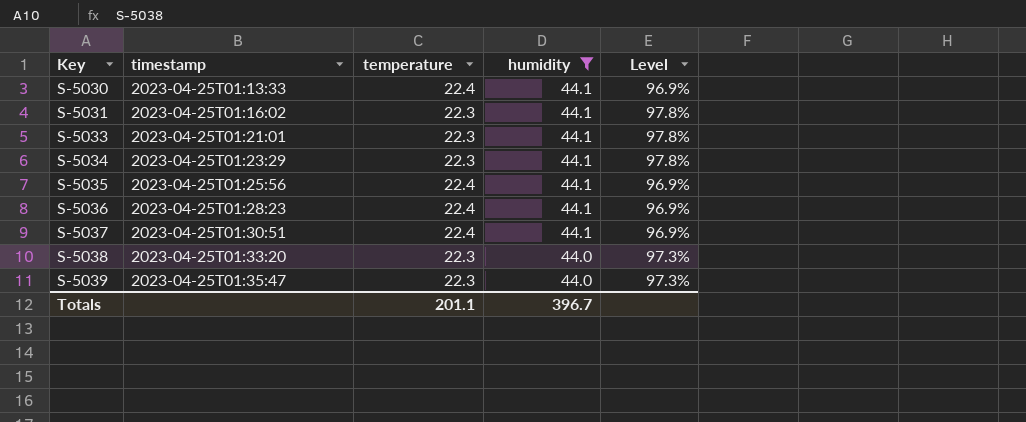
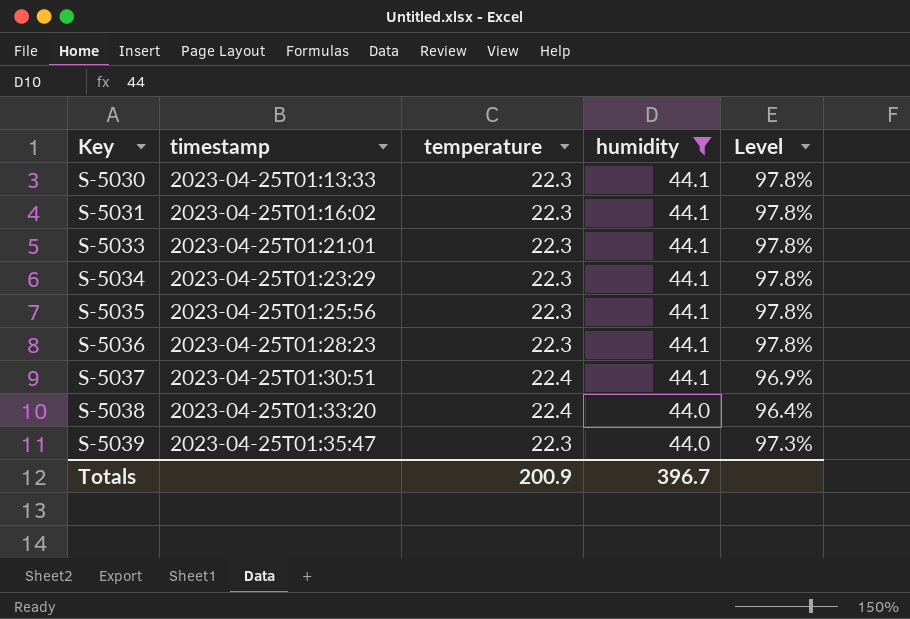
S-5030 | temperature: 22.4 -> 22.3
S-5030 | Level: 96.9% -> 97.8%
S-5035 | temperature: 22.4 -> 22.3
S-5035 | Level: 96.9% -> 97.8%
S-5036 | temperature: 22.4 -> 22.3
S-5036 | Level: 96.9% -> 97.8%
S-5038 | temperature: 22.3 -> 22.4
S-5038 | Level: 97.3% -> 96.4%
Totals | temperature: 201.1 -> 200.9

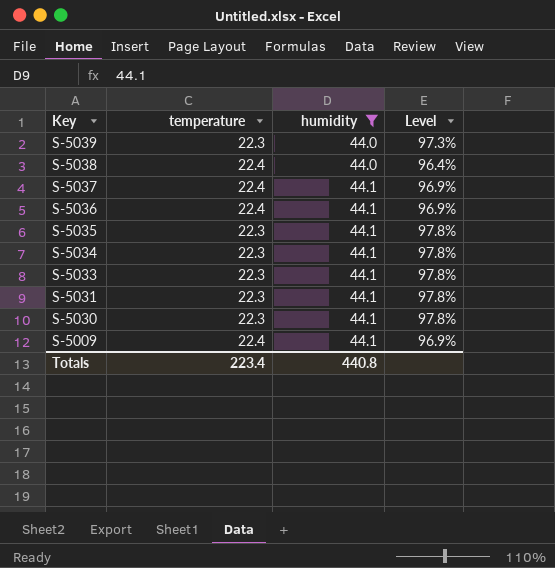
row order: Key ascending -> Key descending
column timestamp | position: 2 -> none
S-5036 | temperature: 22.3 -> 22.4
S-5036 | Level: 97.8% -> 96.9%
row S-5009: none -> 22.4 | 44.1 | 96.9%
Totals | temperature: 200.9 -> 223.4
Totals | humidity: 396.7 -> 440.8

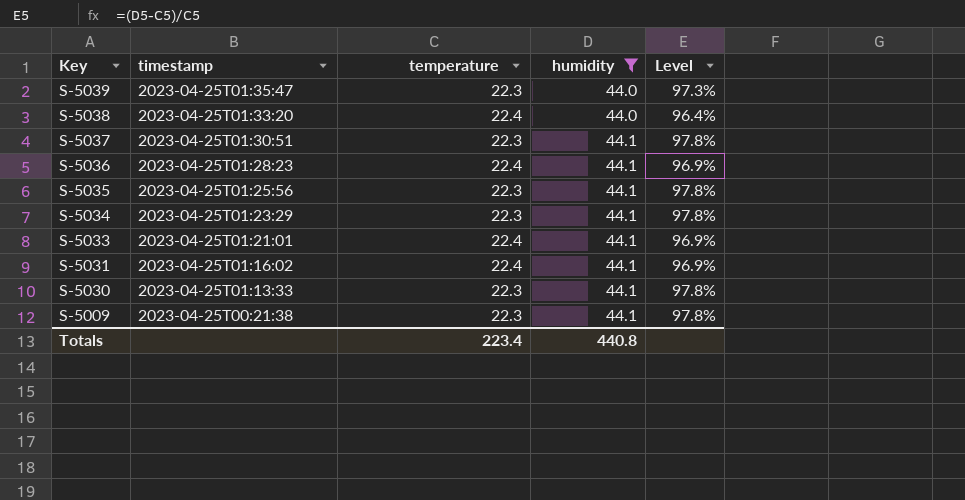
column timestamp | position: none -> 2
S-5037 | temperature: 22.4 -> 22.3
S-5037 | Level: 96.9% -> 97.8%
S-5033 | temperature: 22.3 -> 22.4
S-5033 | Level: 97.8% -> 96.9%
S-5031 | temperature: 22.3 -> 22.4
S-5031 | Level: 97.8% -> 96.9%
S-5009 | temperature: 22.4 -> 22.3
S-5009 | Level: 96.9% -> 97.8%

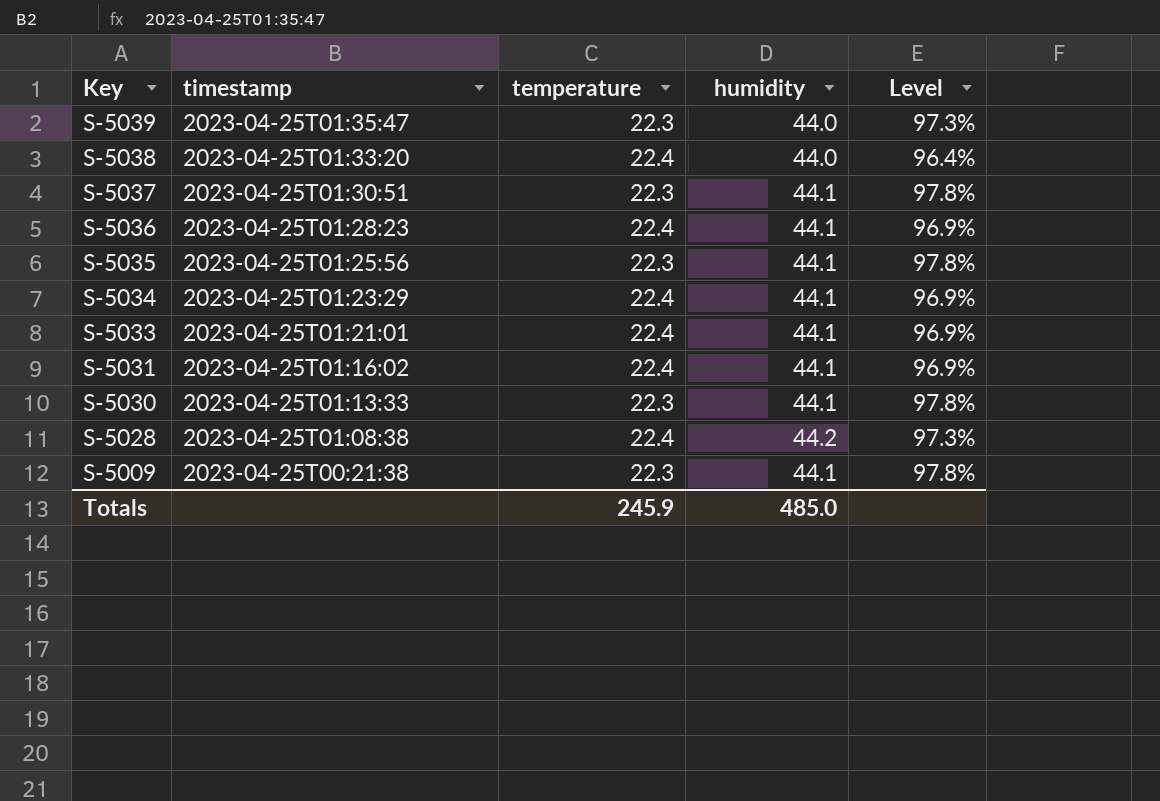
filter: humidity != 44.2 -> none
S-5034 | temperature: 22.3 -> 22.4
S-5034 | Level: 97.8% -> 96.9%
Totals | temperature: 223.4 -> 245.9
Totals | humidity: 440.8 -> 485.0

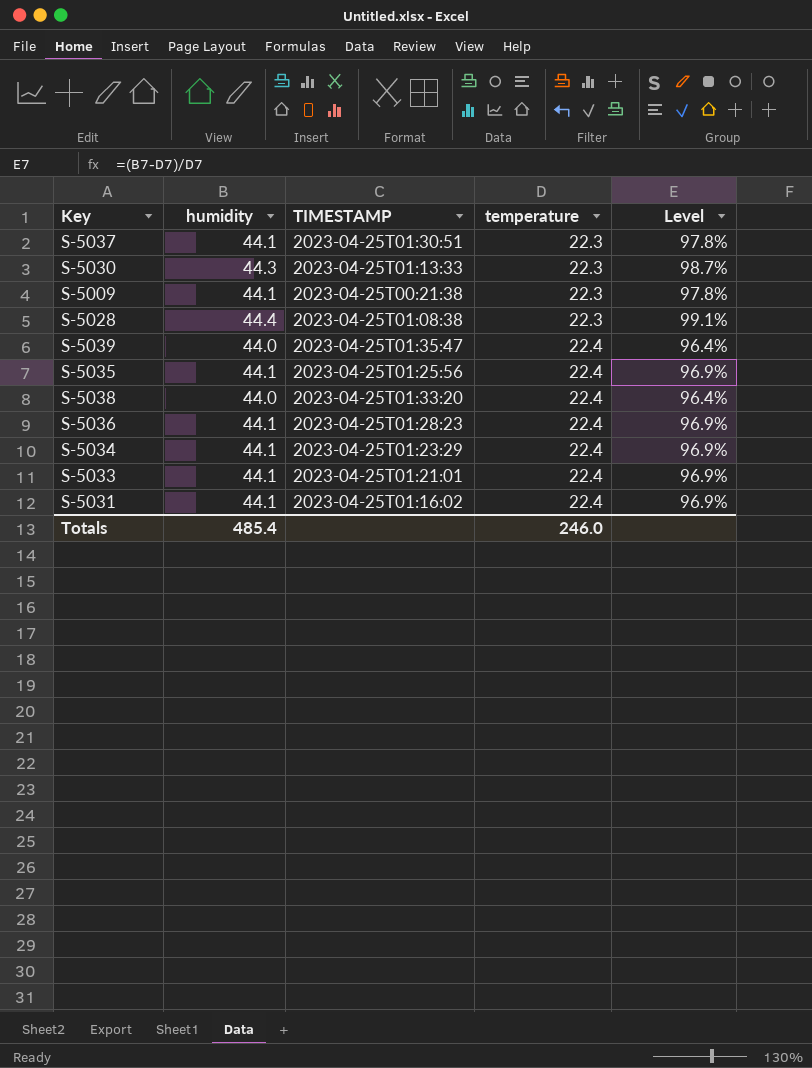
row order: Key descending -> temperature ascending
column humidity | position: 4 -> 2
column name: timestamp -> TIMESTAMP
S-5030 | humidity: 44.1 -> 44.3
S-5030 | Level: 97.8% -> 98.7%
S-5028 | humidity: 44.2 -> 44.4
S-5028 | temperature: 22.4 -> 22.3
S-5028 | Level: 97.3% -> 99.1%
S-5039 | temperature: 22.3 -> 22.4
S-5039 | Level: 97.3% -> 96.4%
S-5035 | temperature: 22.3 -> 22.4
S-5035 | Level: 97.8% -> 96.9%
Totals | humidity: 485.0 -> 485.4
Totals | temperature: 245.9 -> 246.0

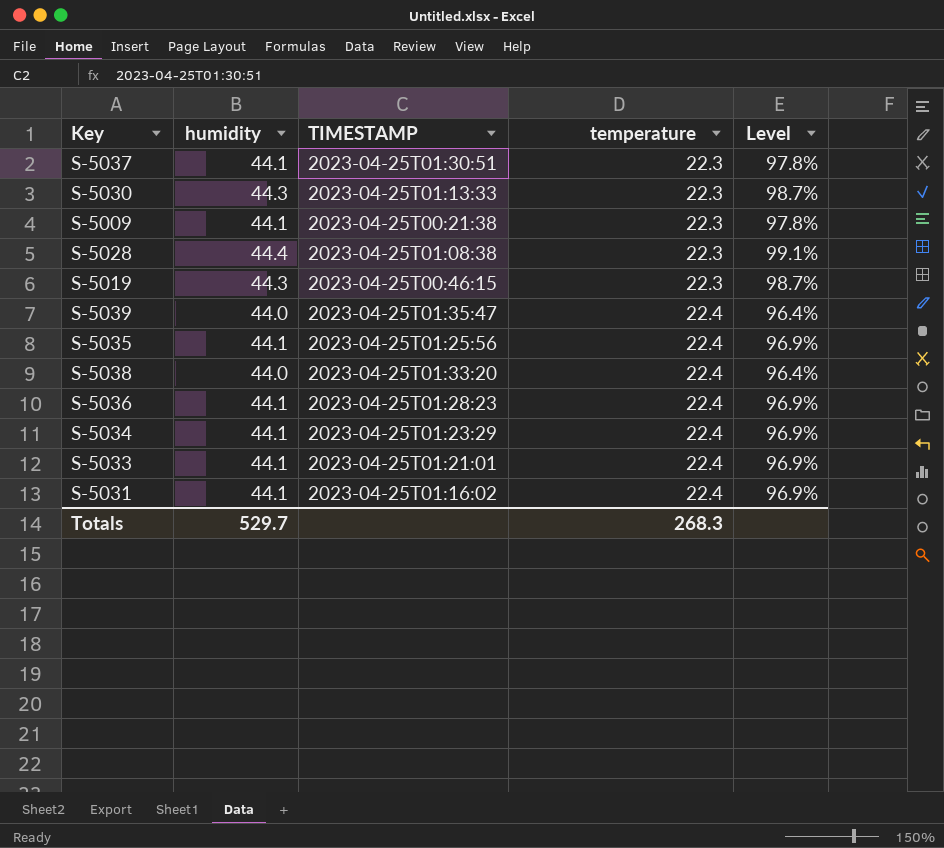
row S-5019: none -> 44.3 | 2023-04-25T00:46:15 | 22.3 | 98.7%
Totals | humidity: 485.4 -> 529.7
Totals | temperature: 246.0 -> 268.3

